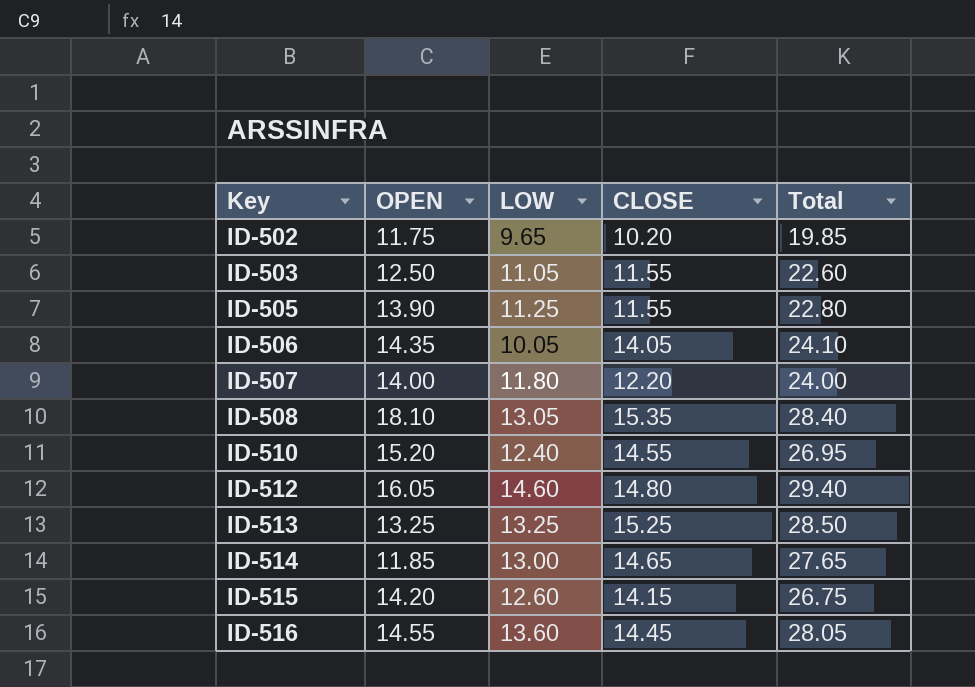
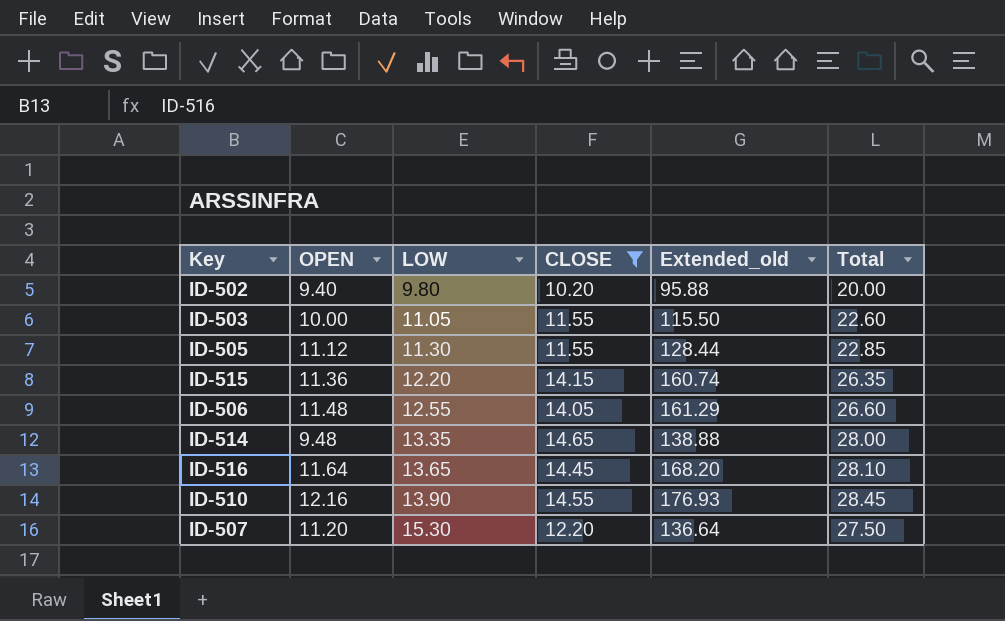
filter: none -> CLOSE <= 14.65
row order: Key ascending -> LOW ascending
column Extended_old | formula: none -> [OPEN] * [CLOSE]
ID-502 | OPEN: 11.75 -> 9.40
ID-502 | LOW: 9.65 -> 9.80
ID-502 | Total: 19.85 -> 20.00
ID-503 | OPEN: 12.50 -> 10.00
ID-505 | OPEN: 13.90 -> 11.12
ID-505 | LOW: 11.25 -> 11.30
ID-505 | Total: 22.80 -> 22.85
ID-515 | OPEN: 14.20 -> 11.36
ID-515 | LOW: 12.60 -> 12.20
ID-515 | Total: 26.75 -> 26.35
ID-506 | OPEN: 14.35 -> 11.48
ID-506 | LOW: 10.05 -> 12.55
ID-506 | Total: 24.10 -> 26.60
ID-514 | OPEN: 11.85 -> 9.48
ID-514 | LOW: 13.00 -> 13.35
ID-514 | Total: 27.65 -> 28.00
ID-516 | OPEN: 14.55 -> 11.64
ID-516 | LOW: 13.60 -> 13.65
ID-516 | Total: 28.05 -> 28.10
ID-510 | OPEN: 15.20 -> 12.16
ID-510 | LOW: 12.40 -> 13.90
ID-510 | Total: 26.95 -> 28.45
ID-507 | OPEN: 14.00 -> 11.20
ID-507 | LOW: 11.80 -> 15.30
ID-507 | Total: 24.00 -> 27.50

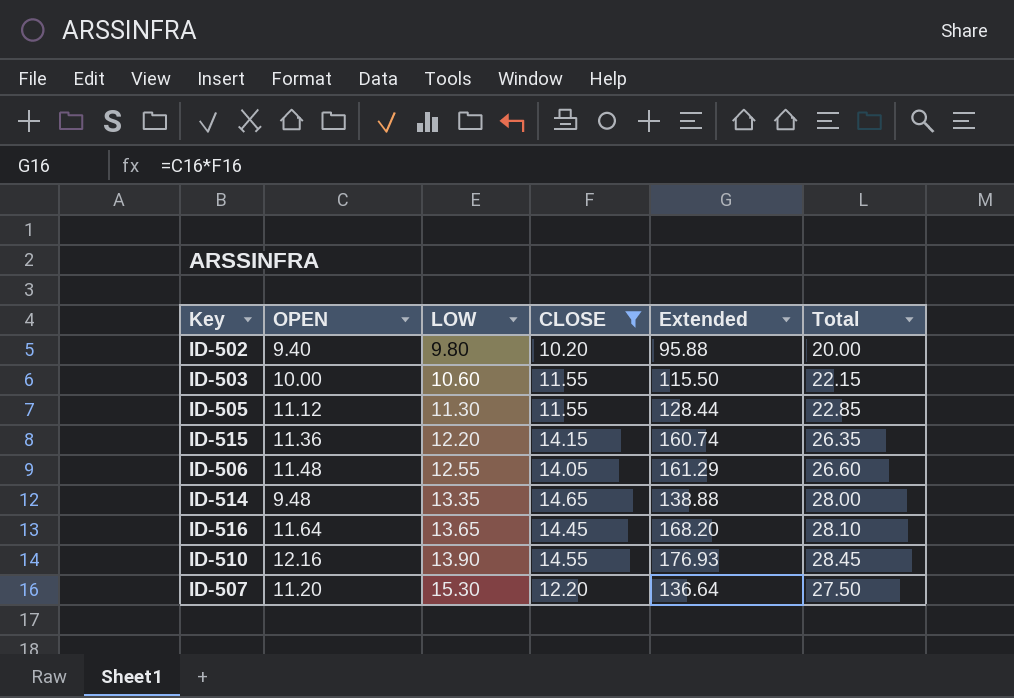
column name: Extended_old -> Extended
ID-503 | LOW: 11.05 -> 10.60
ID-503 | Total: 22.60 -> 22.15

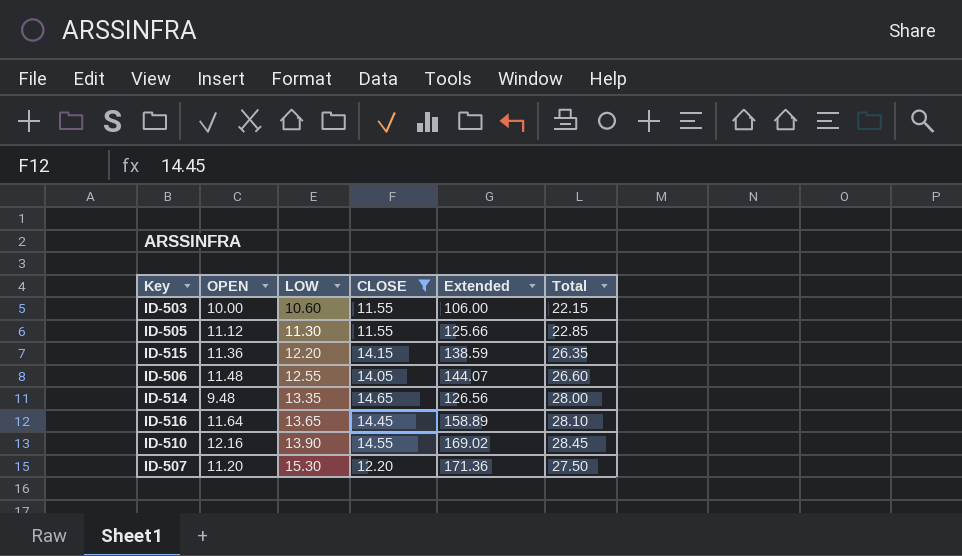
column Extended | formula: [OPEN] * [CLOSE] -> [OPEN] * [LOW]
row ID-502: 9.40 | 9.80 | 10.20 | 95.88 | 20.00 -> none

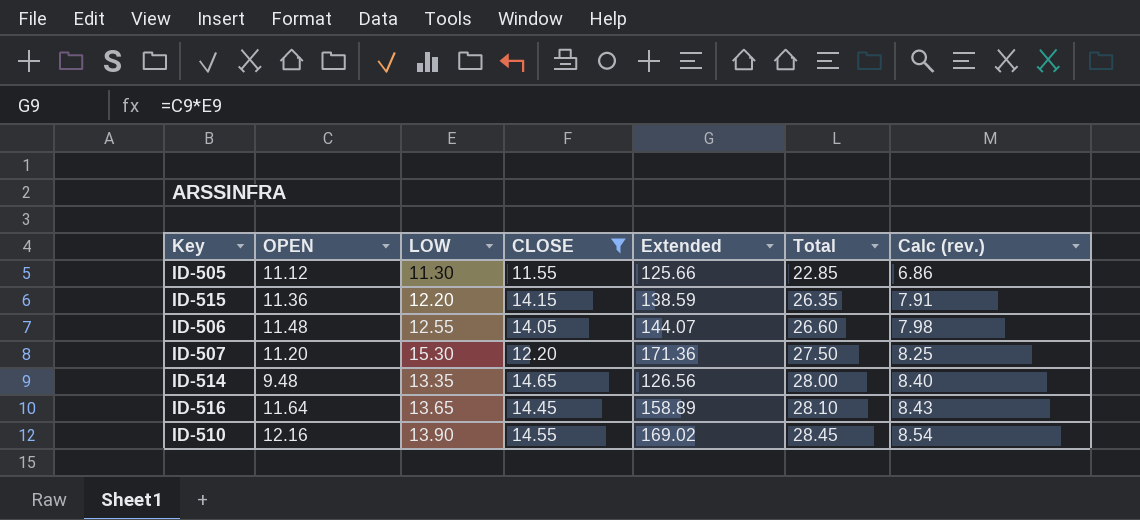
row order: LOW ascending -> Total ascending
column Calc (rev.) | formula: none -> [Total] * 0.3
row ID-503: 10.00 | 10.60 | 11.55 | 106.00 | 22.15 -> none

